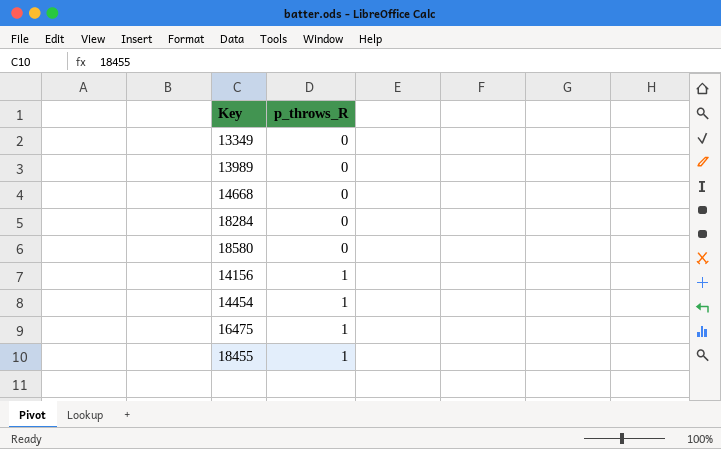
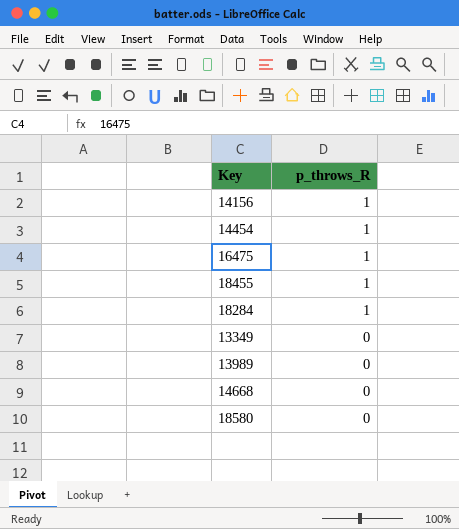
row order: p_throws_R ascending -> p_throws_R descending
18284 | p_throws_R: 0 -> 1

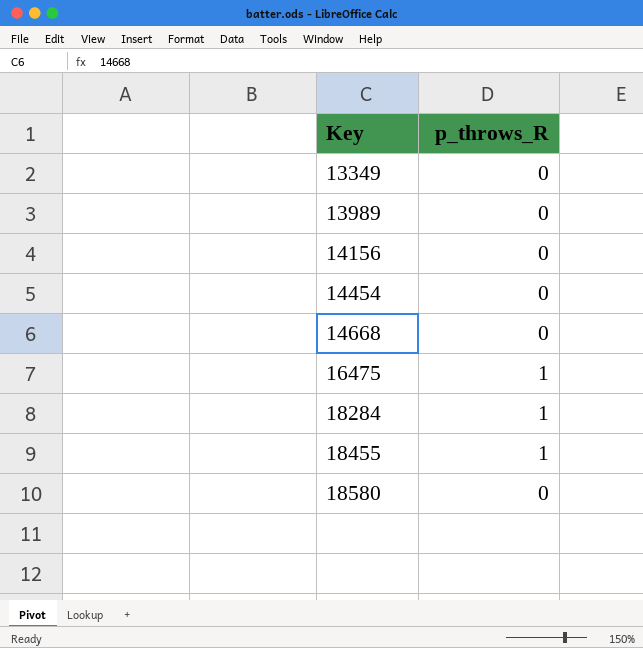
row order: p_throws_R descending -> Key ascending
14156 | p_throws_R: 1 -> 0
14454 | p_throws_R: 1 -> 0

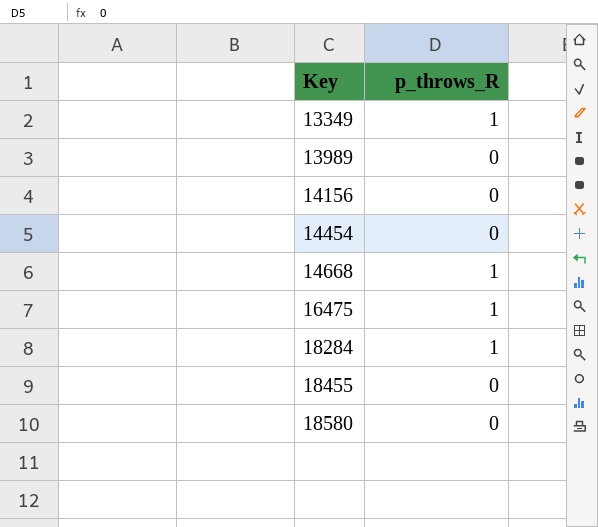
13349 | p_throws_R: 0 -> 1
14668 | p_throws_R: 0 -> 1
18455 | p_throws_R: 1 -> 0

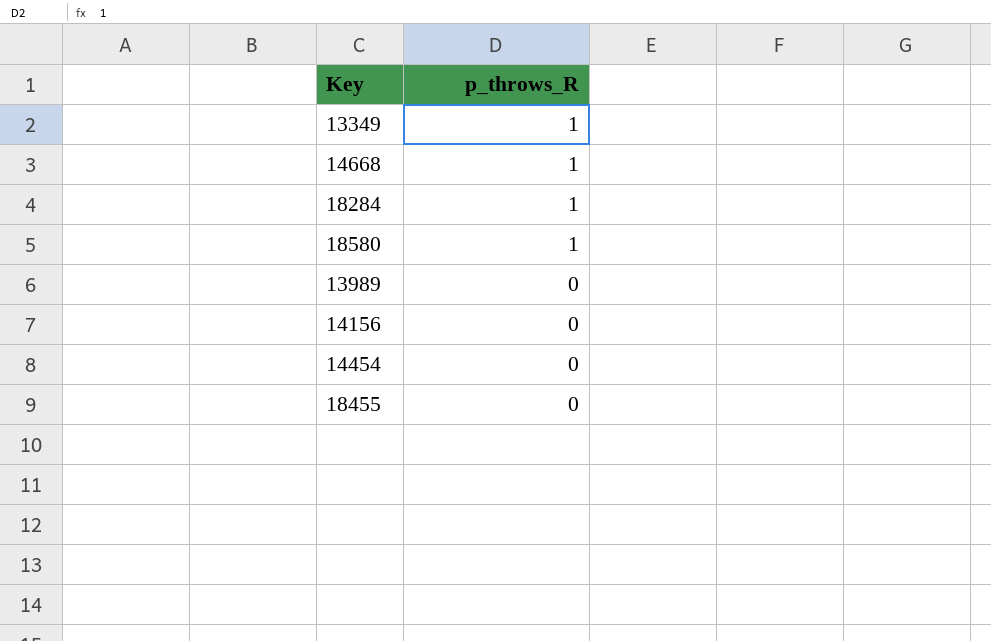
row order: Key ascending -> p_throws_R descending
row 16475: 1 -> none
18580 | p_throws_R: 0 -> 1

